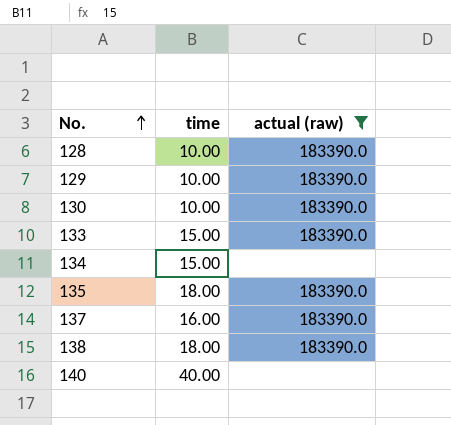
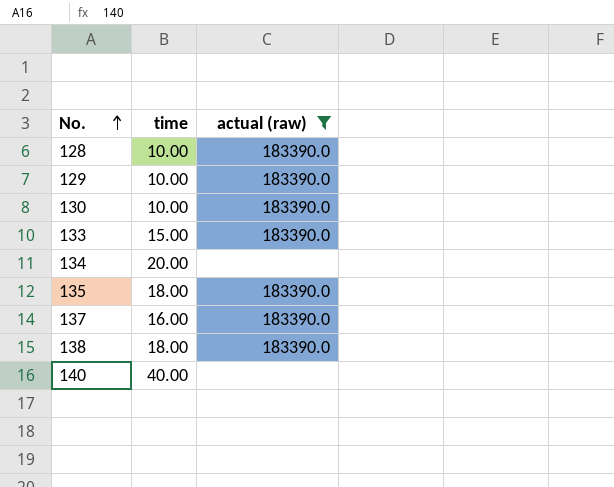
134 | time: 15.00 -> 20.00

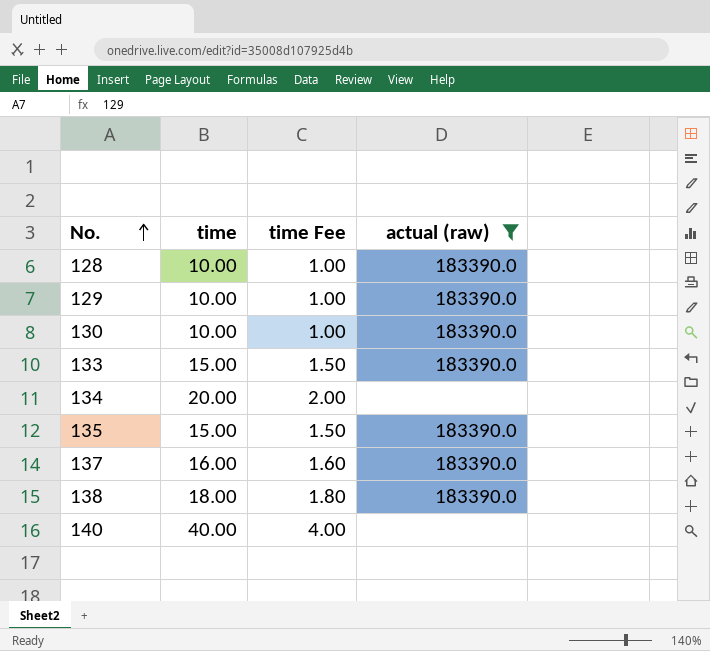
column time Fee | formula: none -> [time] * 0.1
135 | time: 18.00 -> 15.00

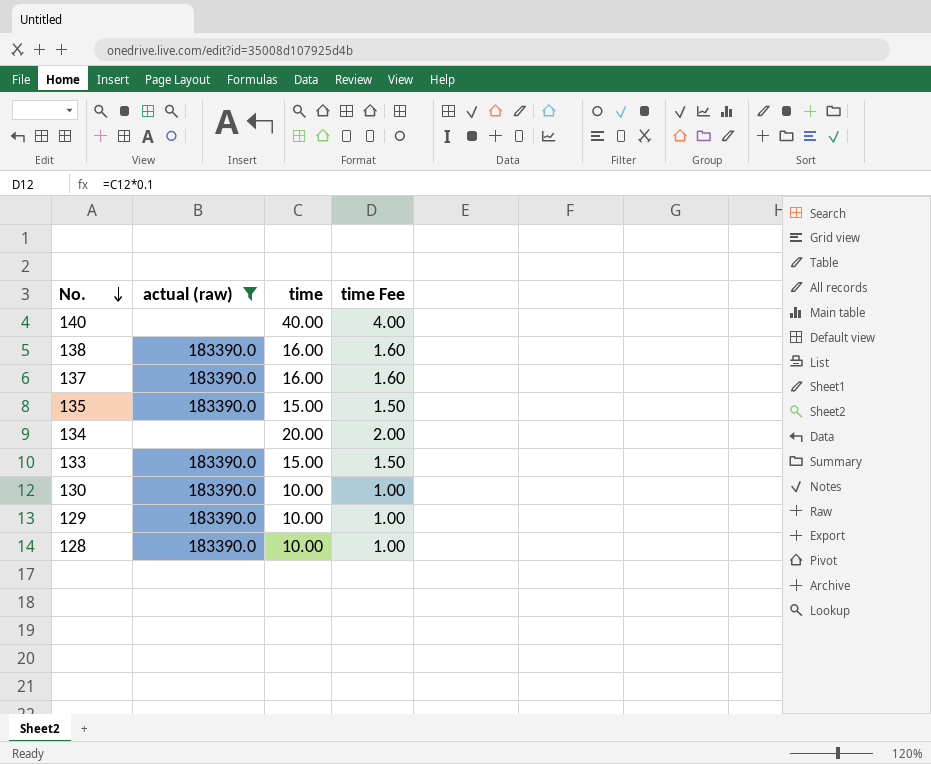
row order: No. ascending -> No. descending
column actual (raw) | position: 4 -> 2
138 | time: 18.00 -> 16.00
138 | time Fee: 1.80 -> 1.60

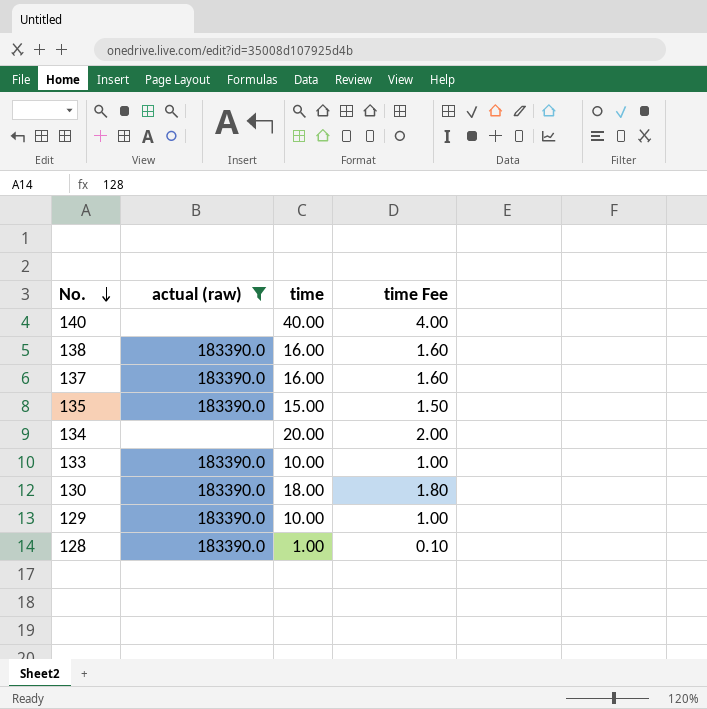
133 | time: 15.00 -> 10.00
133 | time Fee: 1.50 -> 1.00
130 | time: 10.00 -> 18.00
130 | time Fee: 1.00 -> 1.80
128 | time: 10.00 -> 1.00
128 | time Fee: 1.00 -> 0.10

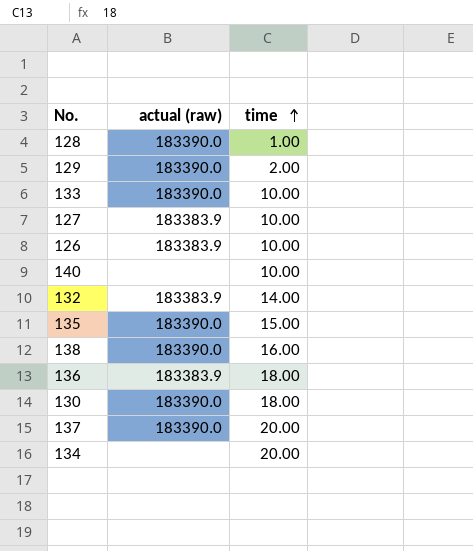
filter: actual (raw) != 183383.9 -> none
row order: No. descending -> time ascending
column time Fee | formula: [time] * 0.1 -> none
129 | time: 10.00 -> 2.00
140 | time: 40.00 -> 10.00
137 | time: 16.00 -> 20.00

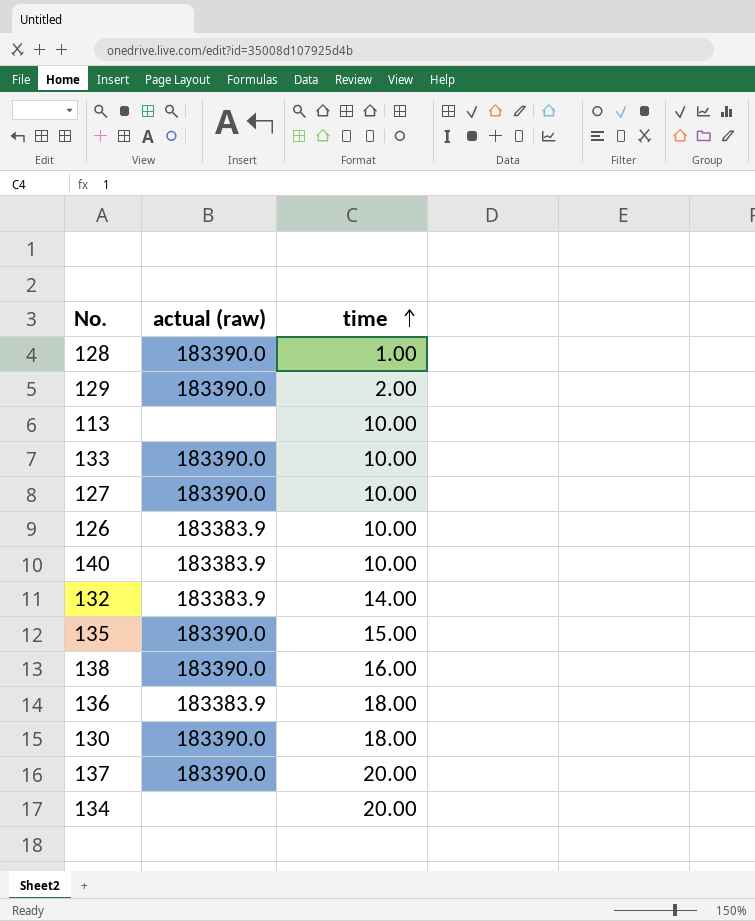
row 113: none -> none | 10.00
127 | actual (raw): 183383.9 -> 183390.0
140 | actual (raw): none -> 183383.9

